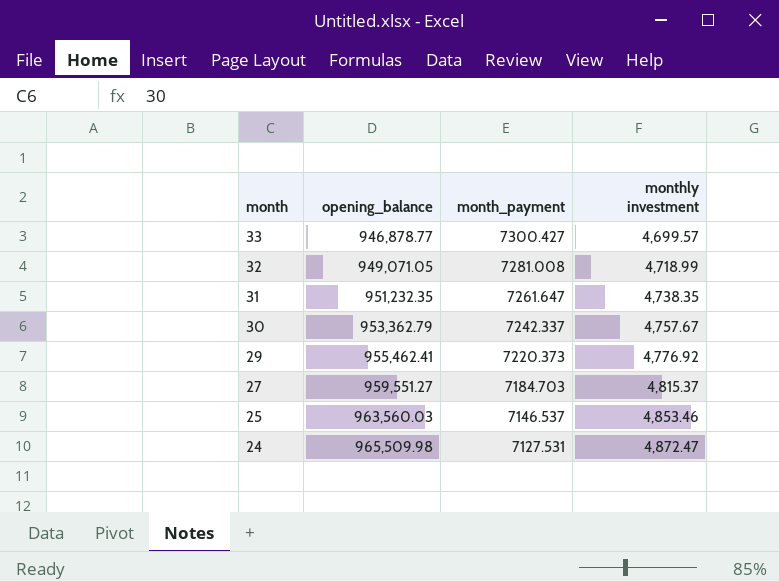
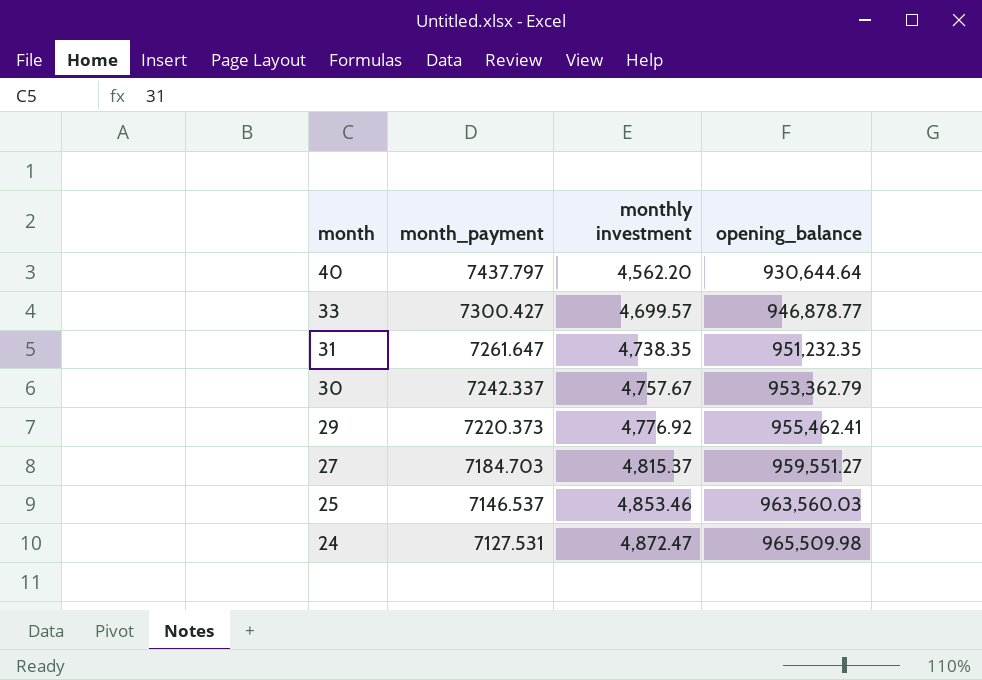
column opening_balance | position: 2 -> 4
row 32: 949,071.05 | 7281.008 | 4,718.99 -> none
row 40: none -> 7437.797 | 4,562.20 | 930,644.64

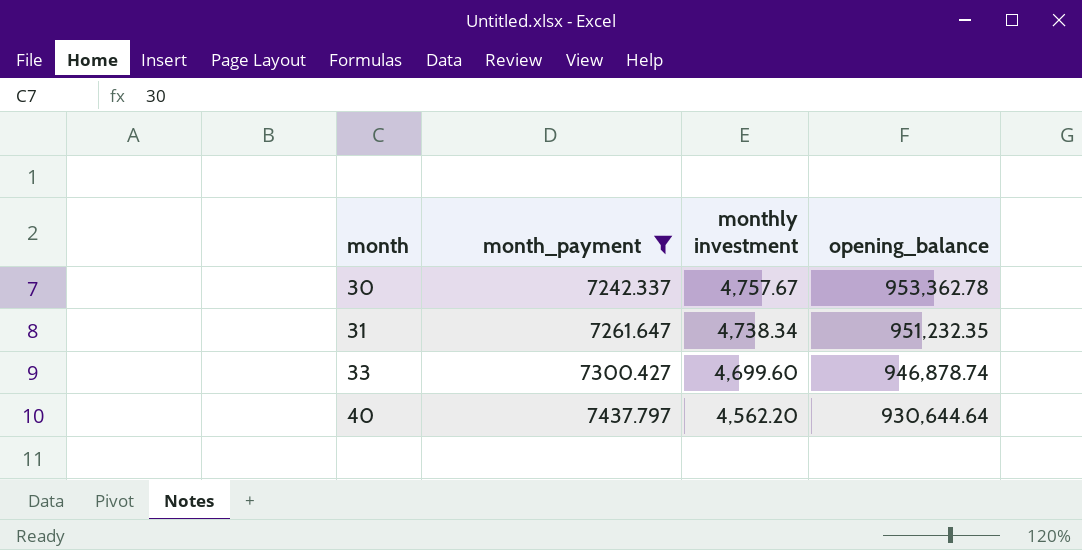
filter: none -> month_payment >= 7242.337
row order: month descending -> month ascending
30 | opening_balance: 953,362.79 -> 953,362.78
31 | monthly investment: 4,738.35 -> 4,738.34
33 | monthly investment: 4,699.57 -> 4,699.60
33 | opening_balance: 946,878.77 -> 946,878.74

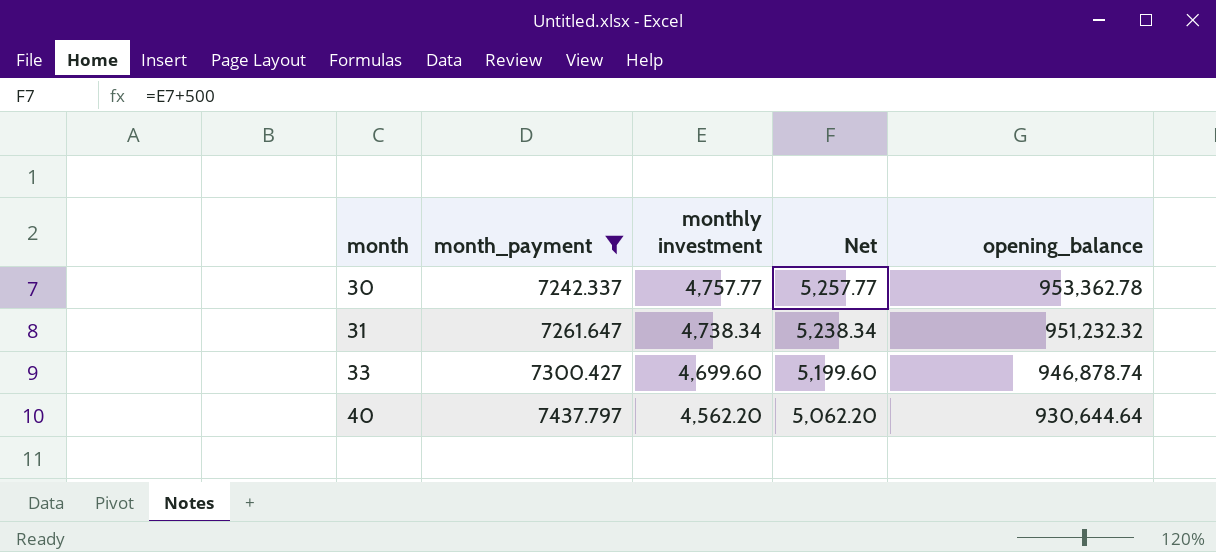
column Net | formula: none -> [monthly investment] + 500
30 | monthly investment: 4,757.67 -> 4,757.77
31 | opening_balance: 951,232.35 -> 951,232.32

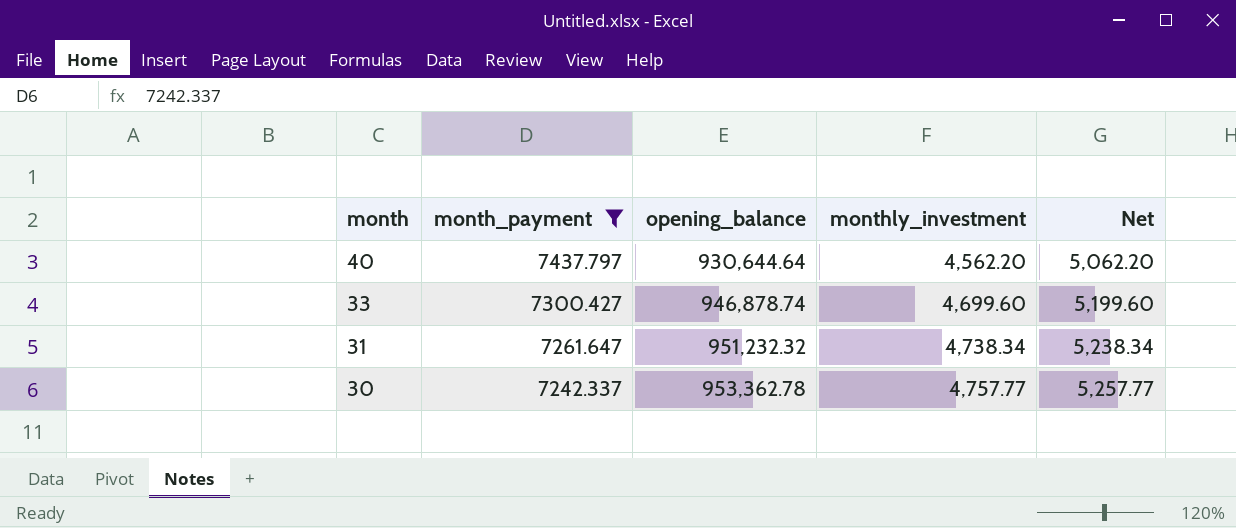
row order: month ascending -> month descending
column opening_balance | position: 5 -> 3
column name: monthly investment -> monthly_investment

